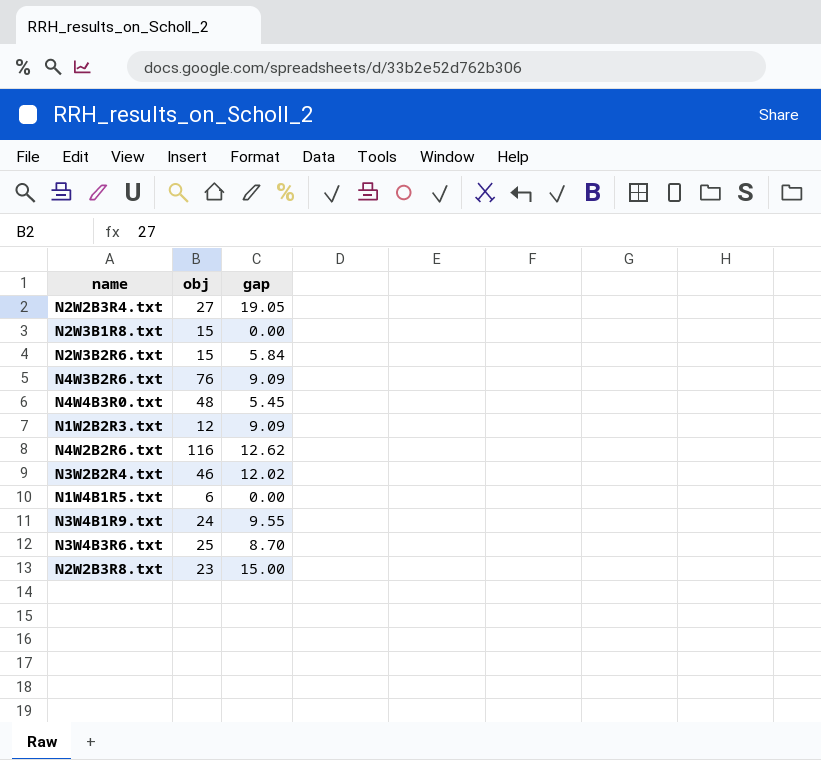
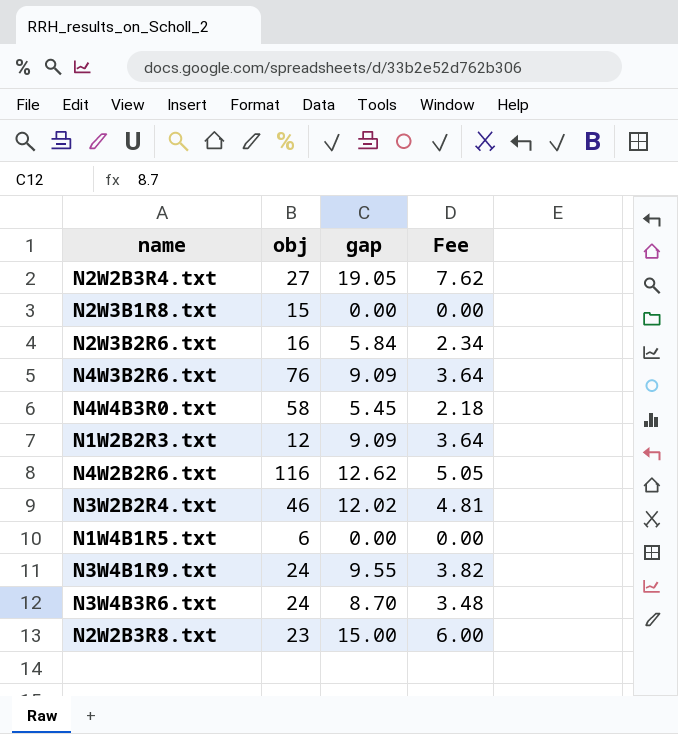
column Fee | formula: none -> [gap] * 0.4
N2W3B2R6.txt | obj: 15 -> 16
N4W4B3R0.txt | obj: 48 -> 58
N3W4B3R6.txt | obj: 25 -> 24

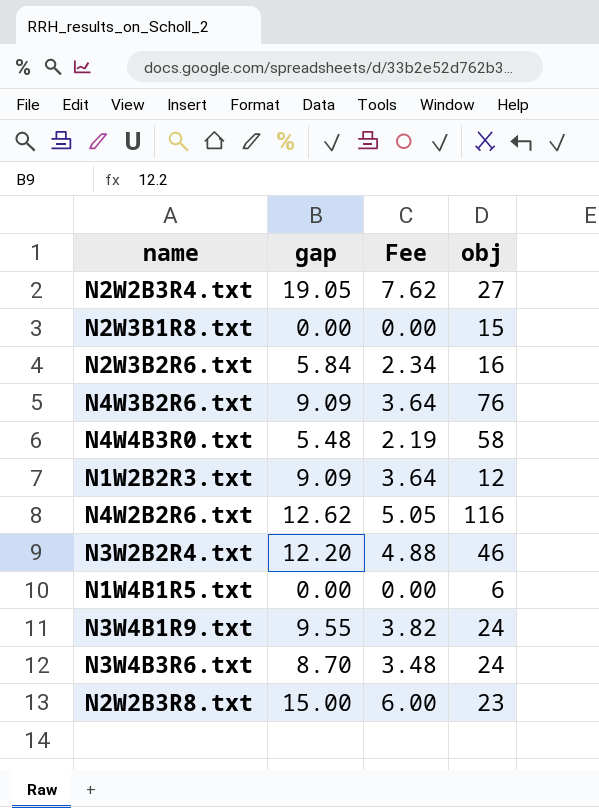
column obj | position: 2 -> 4
N4W4B3R0.txt | gap: 5.45 -> 5.48
N4W4B3R0.txt | Fee: 2.18 -> 2.19
N3W2B2R4.txt | gap: 12.02 -> 12.20
N3W2B2R4.txt | Fee: 4.81 -> 4.88

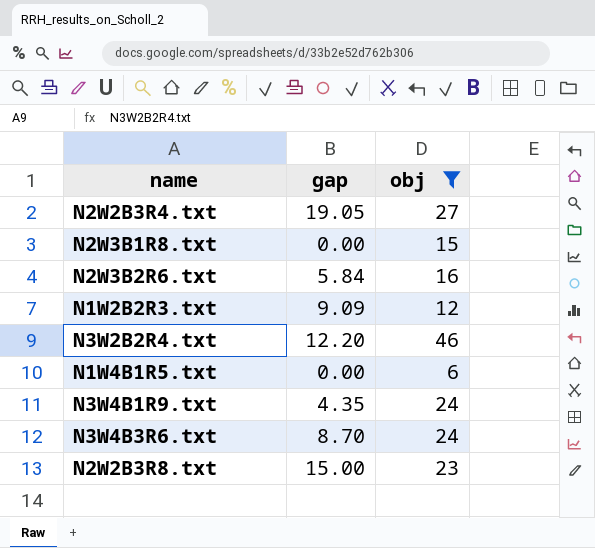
filter: none -> obj <= 46
column Fee | formula: [gap] * 0.4 -> none
N3W4B1R9.txt | gap: 9.55 -> 4.35

